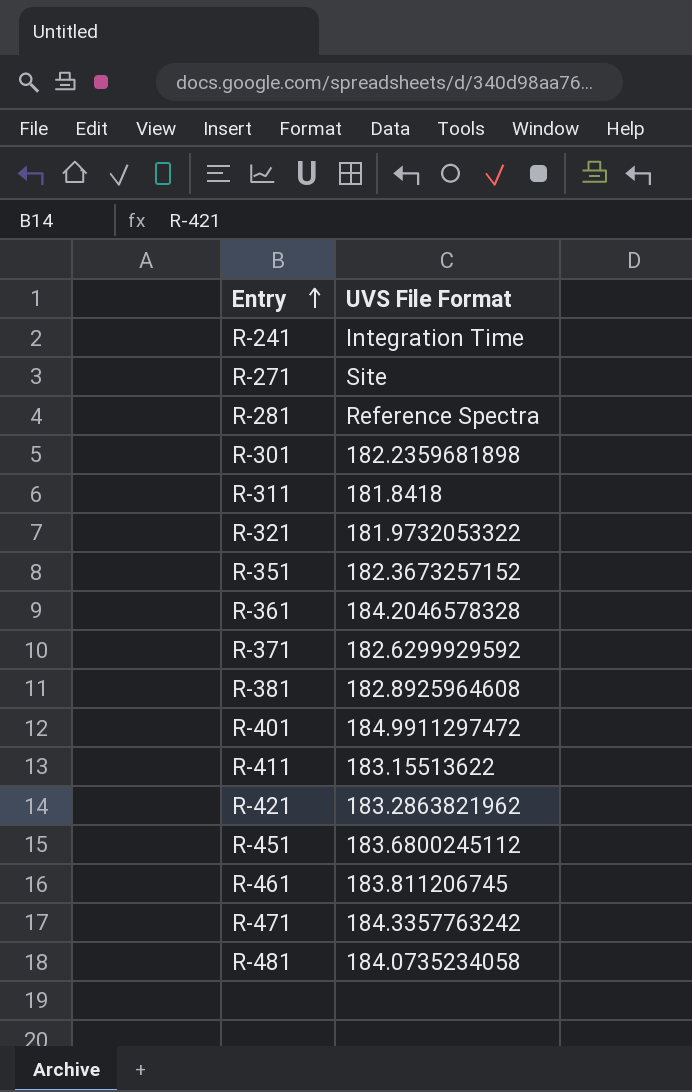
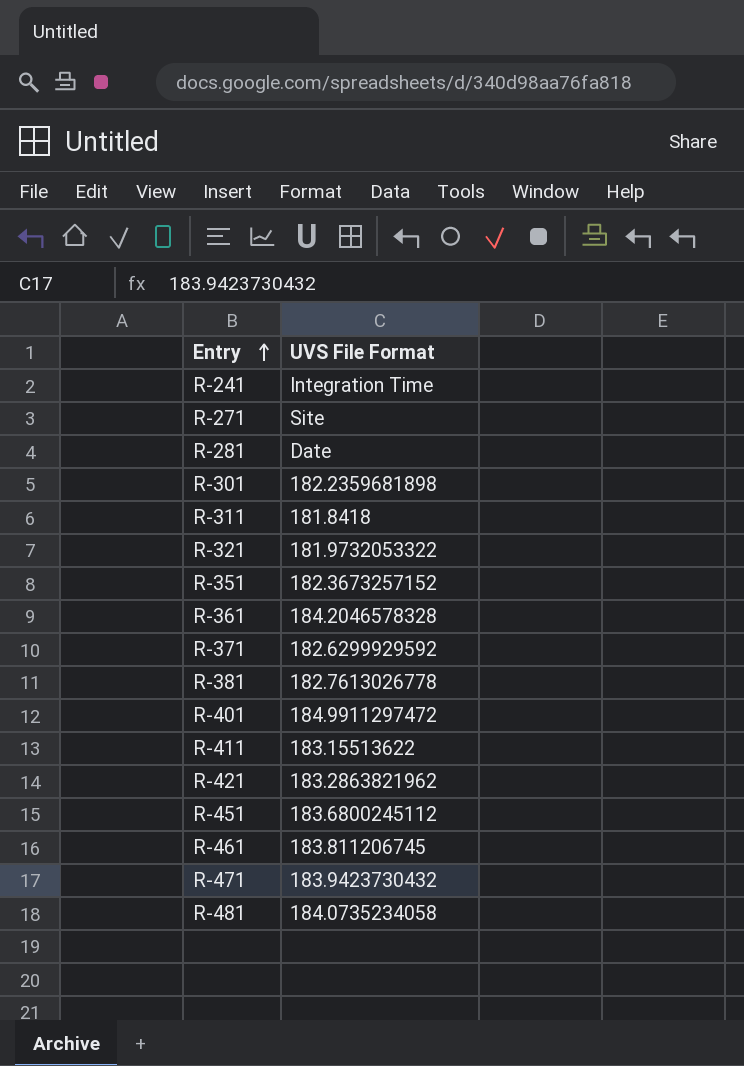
R-281 | UVS File Format: Reference Spectra -> Date
R-381 | UVS File Format: 182.8925964608 -> 182.7613026778
R-471 | UVS File Format: 184.3357763242 -> 183.9423730432

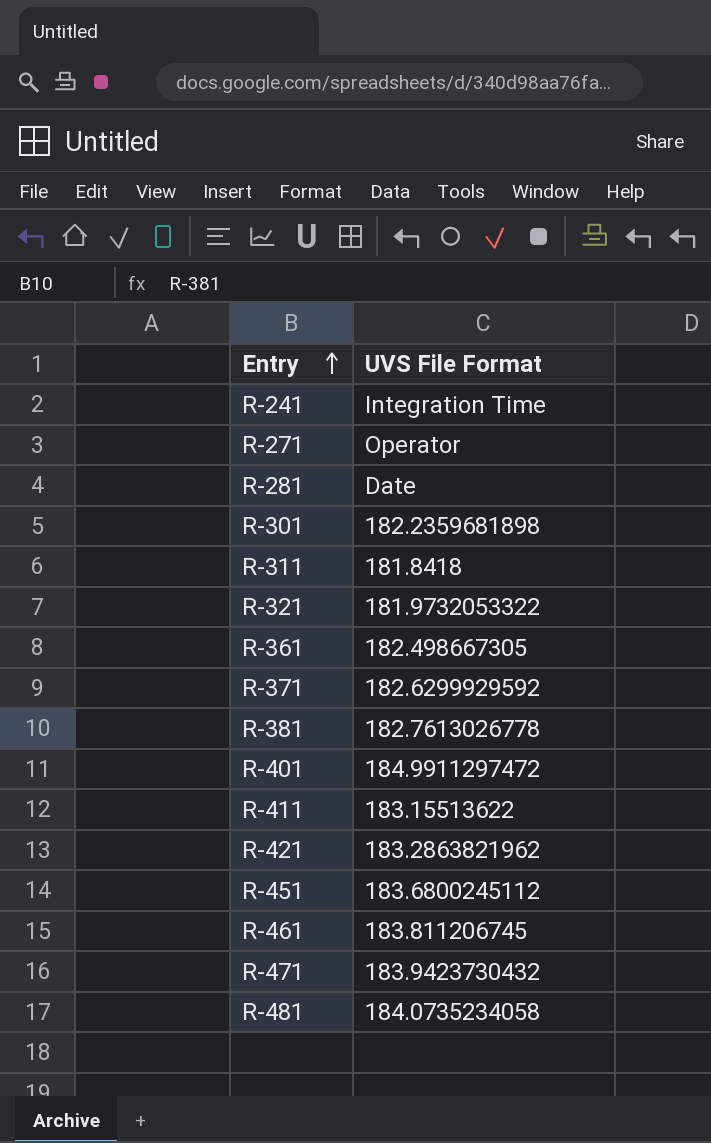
row R-351: 182.3673257152 -> none
R-271 | UVS File Format: Site -> Operator
R-361 | UVS File Format: 184.2046578328 -> 182.498667305

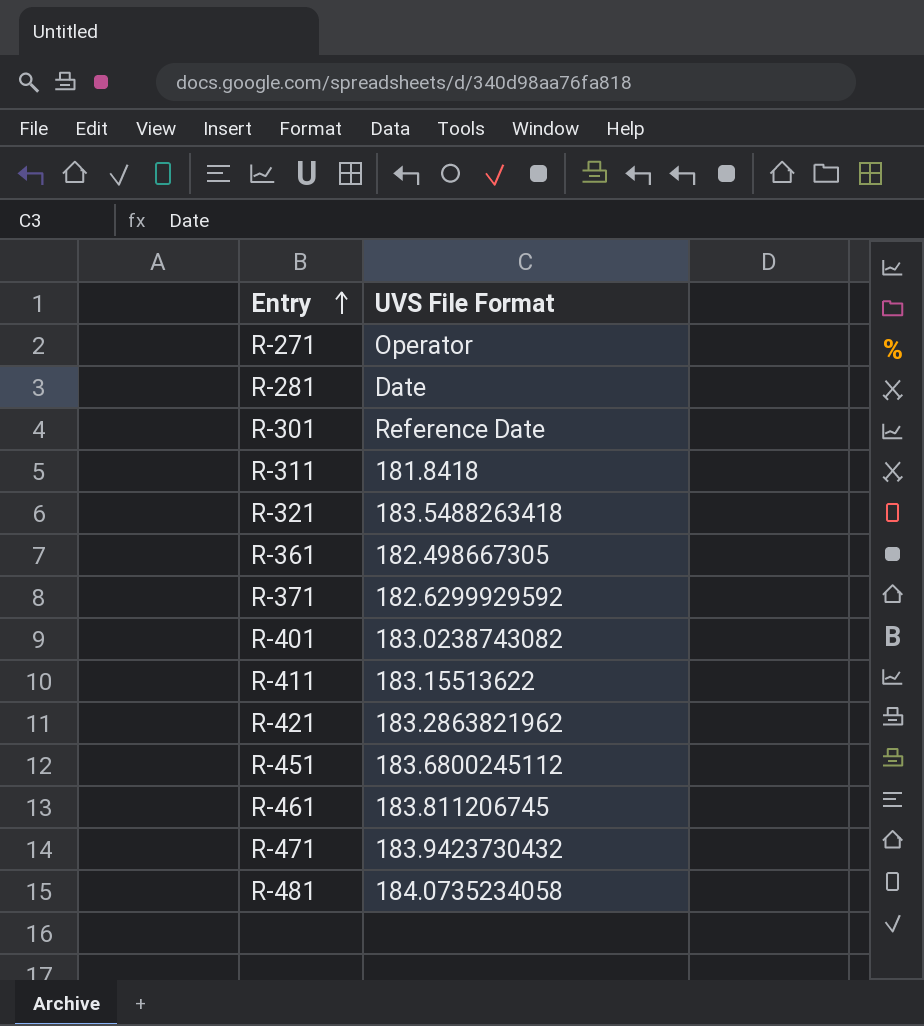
row R-241: Integration Time -> none
row R-381: 182.7613026778 -> none
R-301 | UVS File Format: 182.2359681898 -> Reference Date
R-321 | UVS File Format: 181.9732053322 -> 183.5488263418
R-401 | UVS File Format: 184.9911297472 -> 183.0238743082

